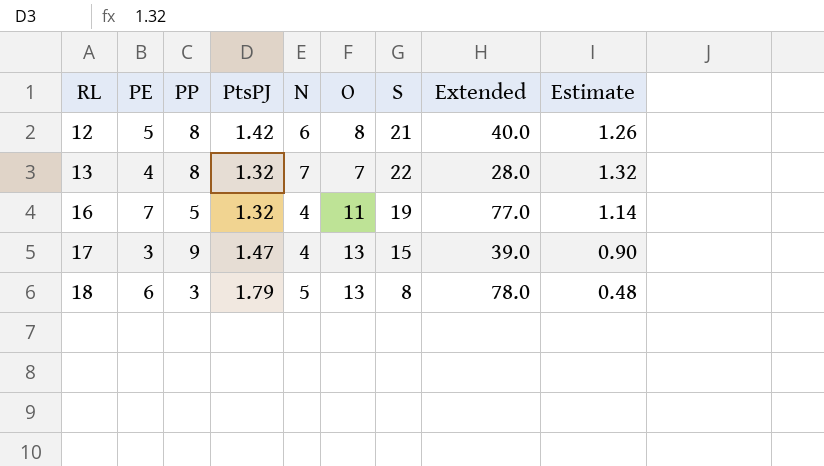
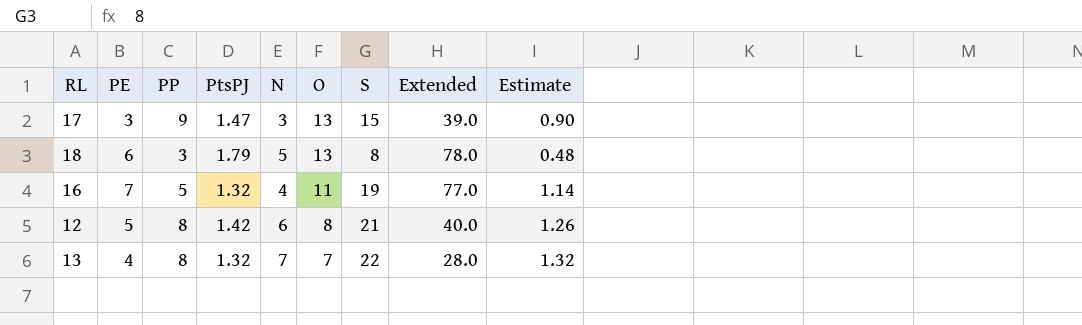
row order: RL ascending -> O descending
17 | N: 4 -> 3

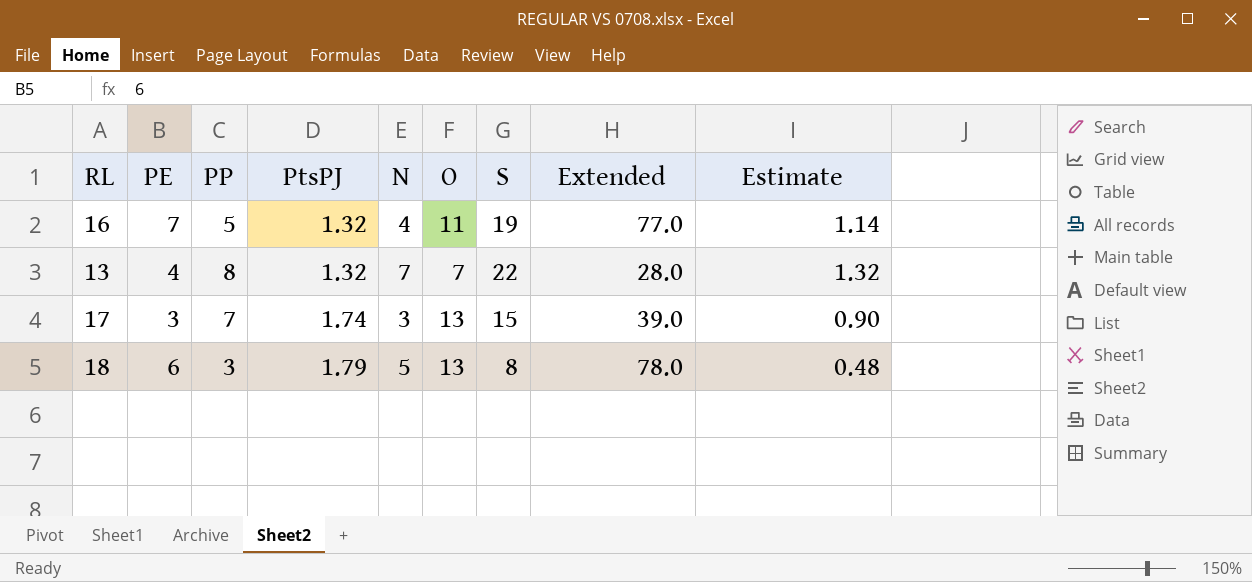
row order: O descending -> PtsPJ ascending
row 12: 5 | 8 | 1.42 | 6 | 8 | 21 | 40.0 | 1.26 -> none
17 | PP: 9 -> 7
17 | PtsPJ: 1.47 -> 1.74

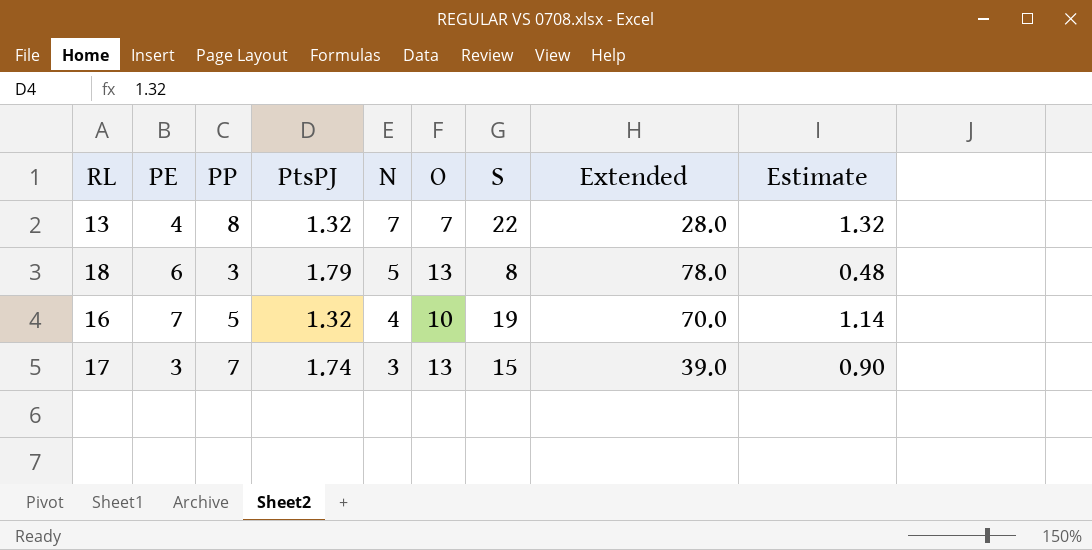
row order: PtsPJ ascending -> N descending
16 | O: 11 -> 10
16 | Extended: 77.0 -> 70.0

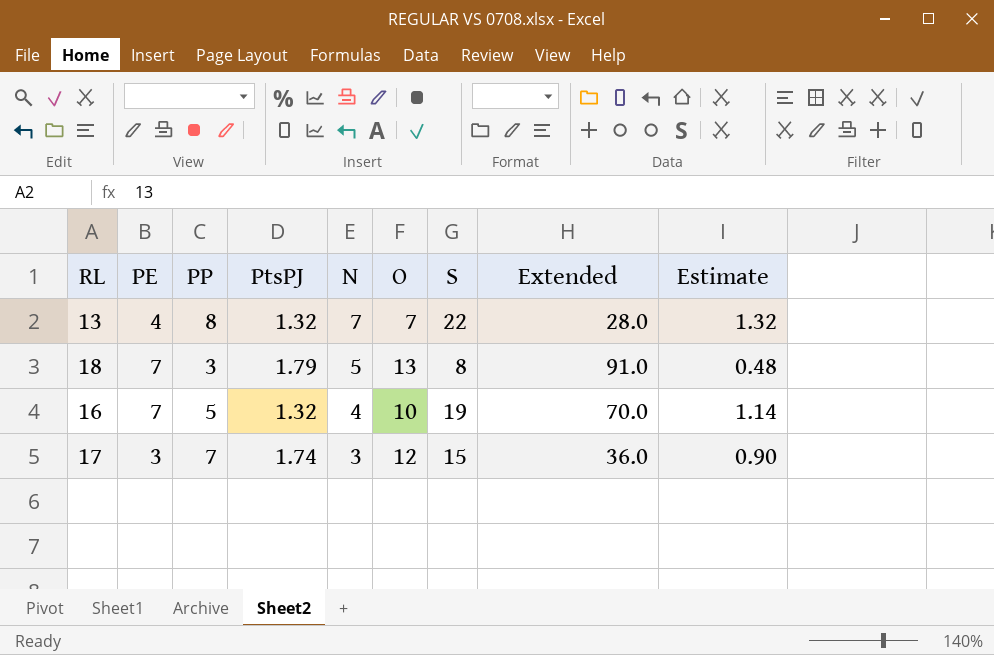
18 | PE: 6 -> 7
18 | Extended: 78.0 -> 91.0
17 | O: 13 -> 12
17 | Extended: 39.0 -> 36.0

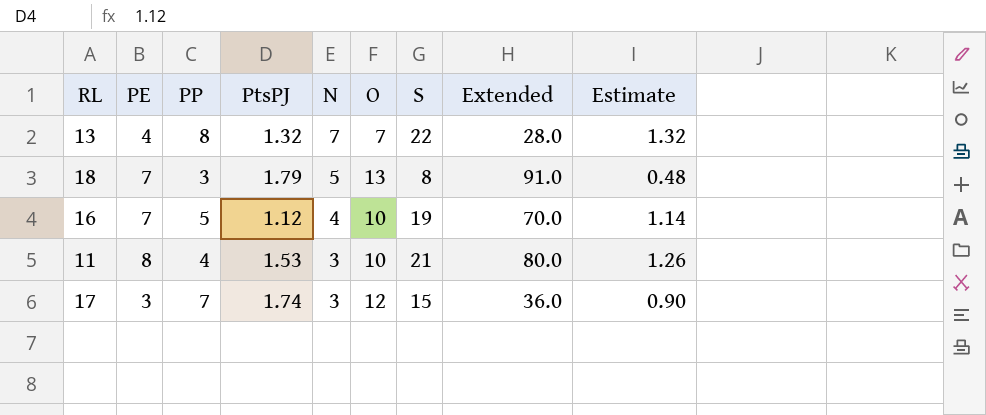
16 | PtsPJ: 1.32 -> 1.12
row 11: none -> 8 | 4 | 1.53 | 3 | 10 | 21 | 80.0 | 1.26

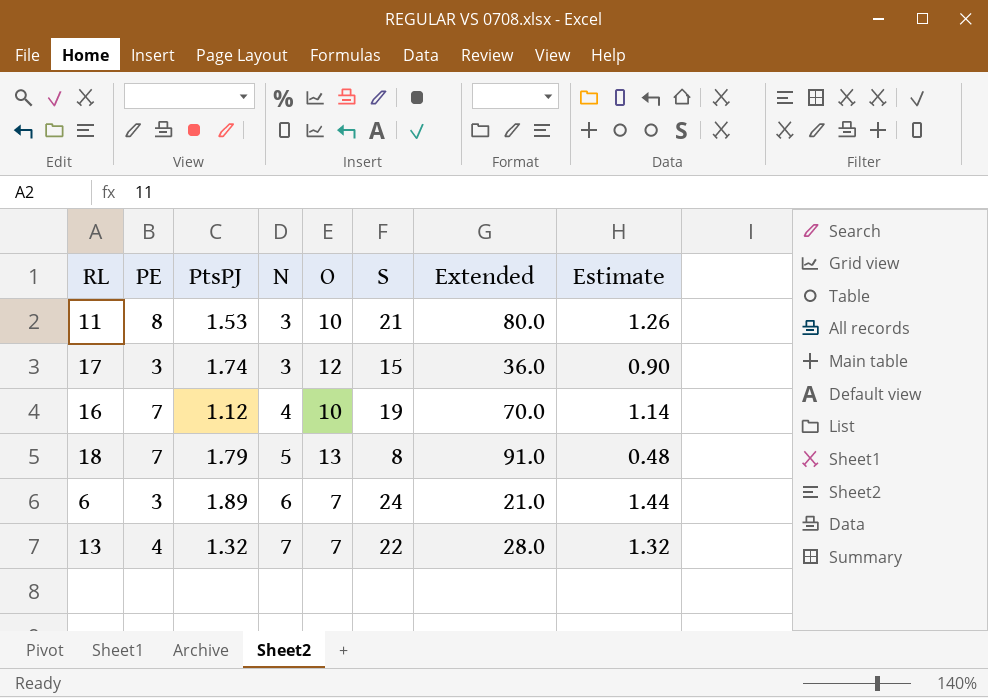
row order: N descending -> N ascending
column PP | position: 3 -> none
row 6: none -> 3 | 1.89 | 6 | 7 | 24 | 21.0 | 1.44

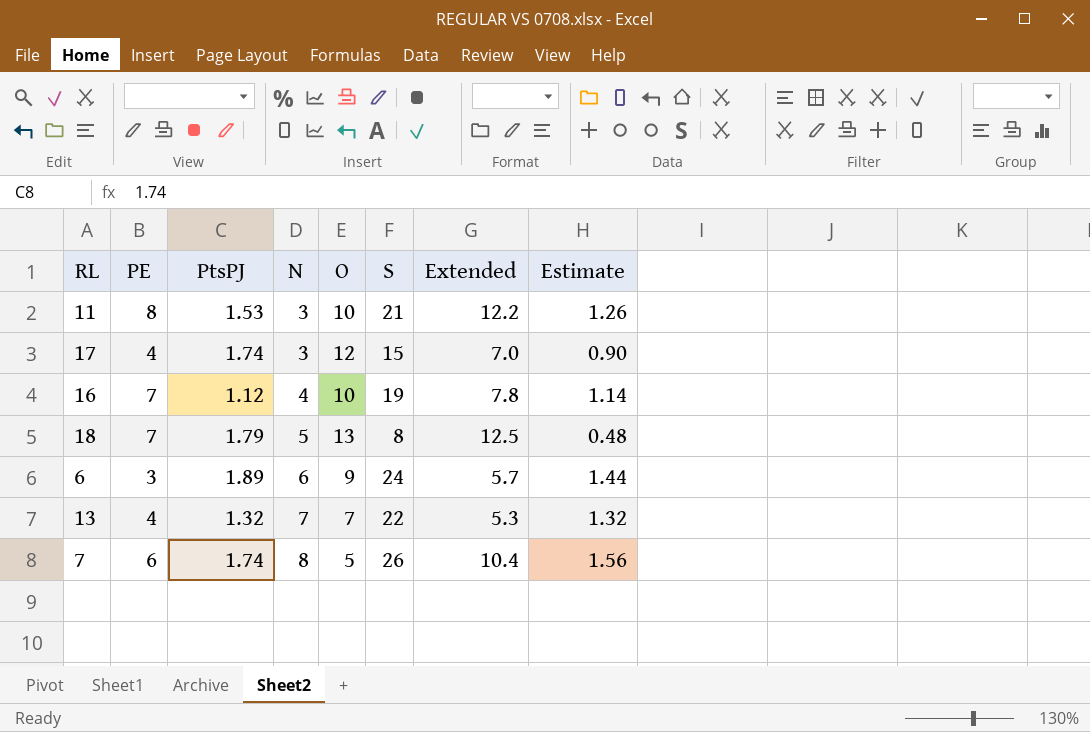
column Extended | formula: [PE] * [O] -> [PE] * [PtsPJ]
17 | PE: 3 -> 4
6 | O: 7 -> 9
row 7: none -> 6 | 1.74 | 8 | 5 | 26 | 10.4 | 1.56

